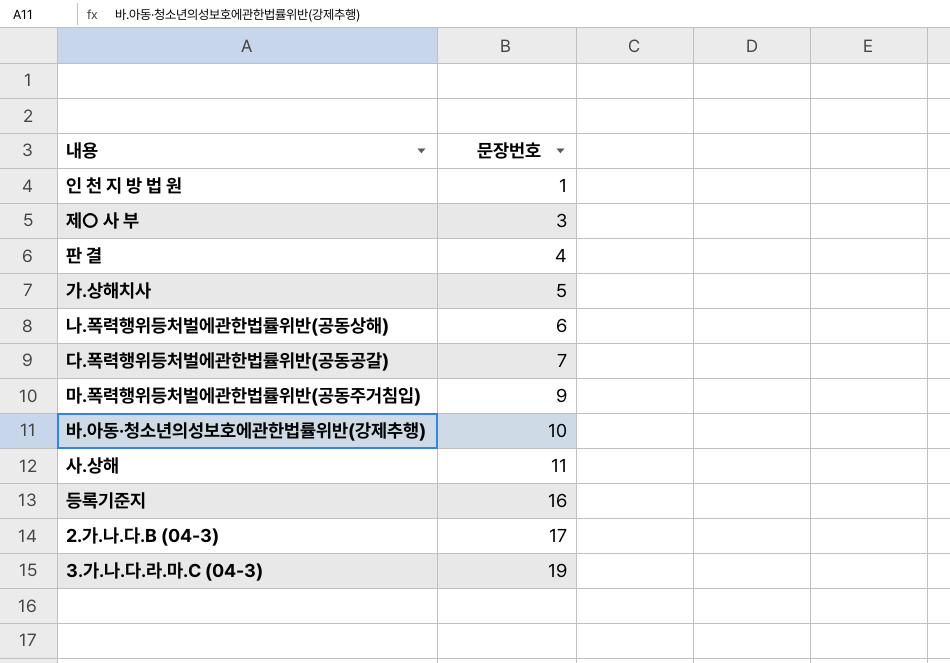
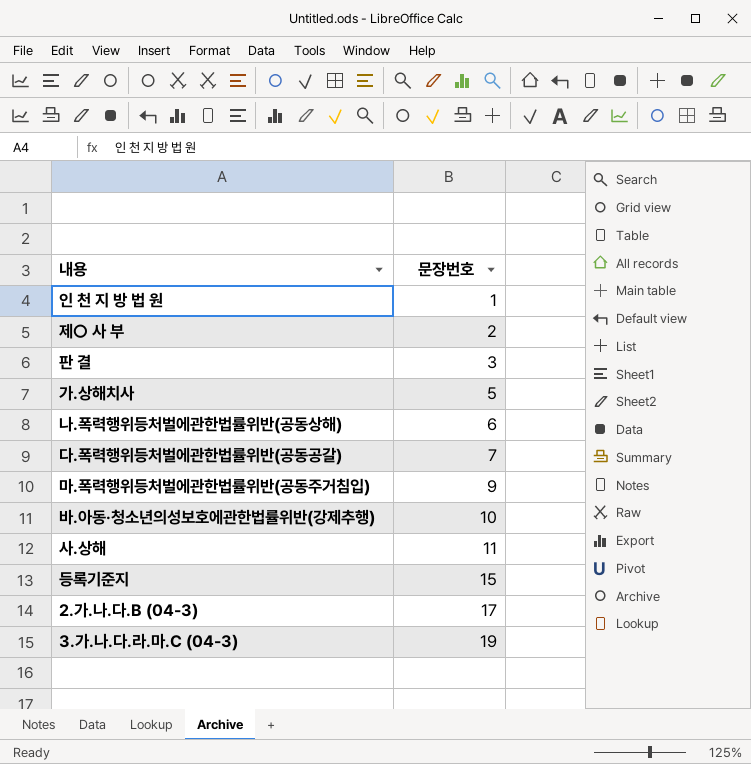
제○ 사 부 | 문장번호: 3 -> 2
판 결 | 문장번호: 4 -> 3
등록기준지 | 문장번호: 16 -> 15

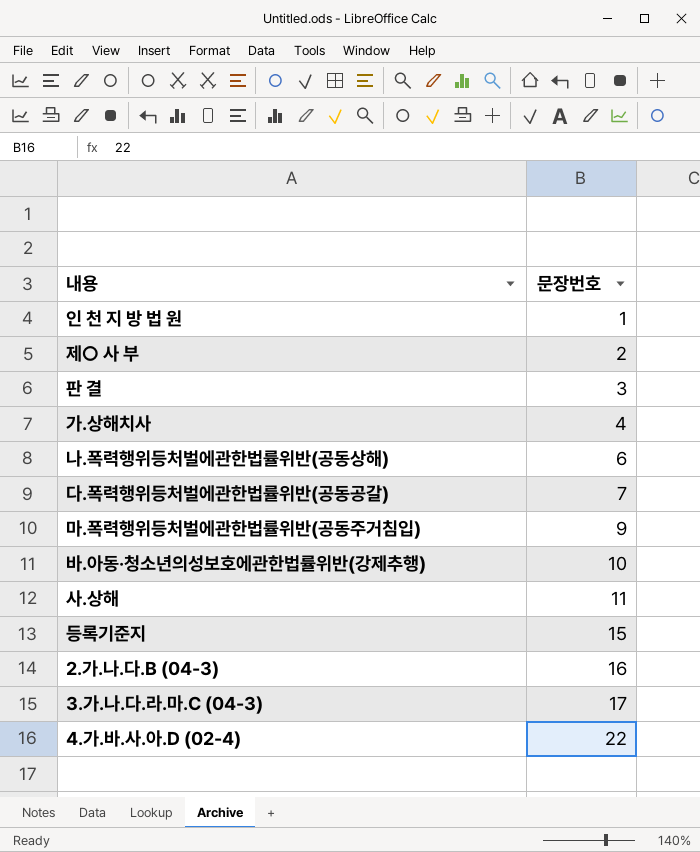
가.상해치사 | 문장번호: 5 -> 4
2.가.나.다.B (04-3) | 문장번호: 17 -> 16
3.가.나.다.라.마.C (04-3) | 문장번호: 19 -> 17
row 4.가.바.사.아.D (02-4): none -> 22

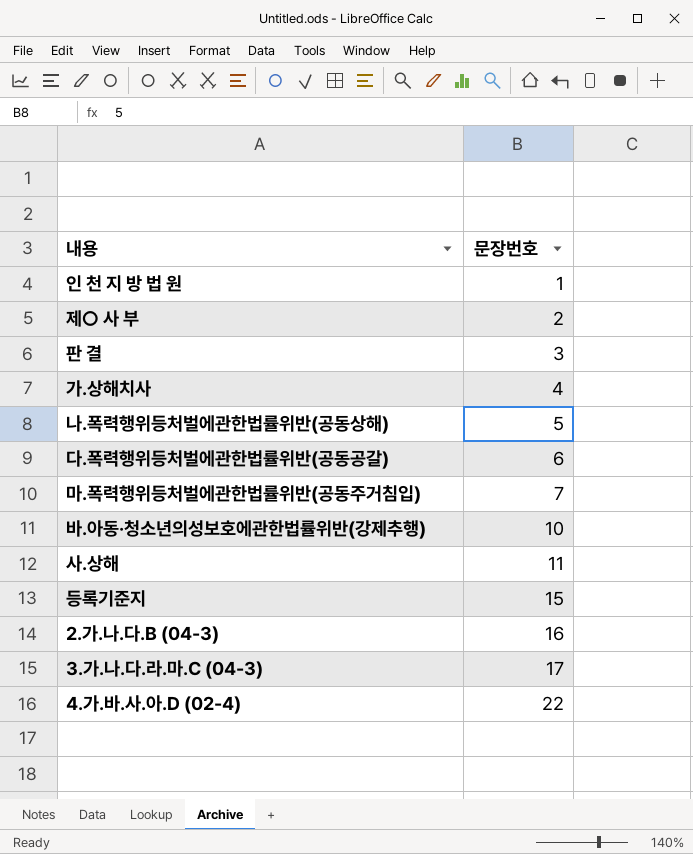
나.폭력행위등처벌에관한법률위반(공동상해) | 문장번호: 6 -> 5
다.폭력행위등처벌에관한법률위반(공동공갈) | 문장번호: 7 -> 6
마.폭력행위등처벌에관한법률위반(공동주거침입) | 문장번호: 9 -> 7

